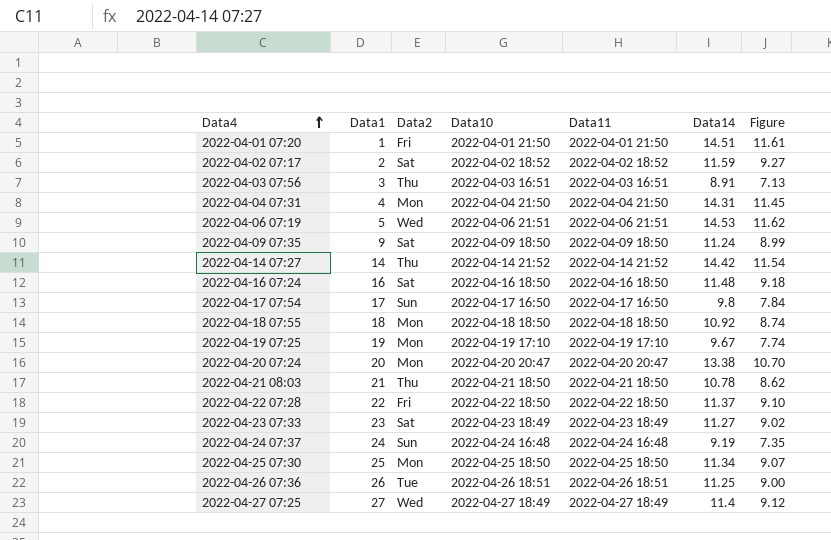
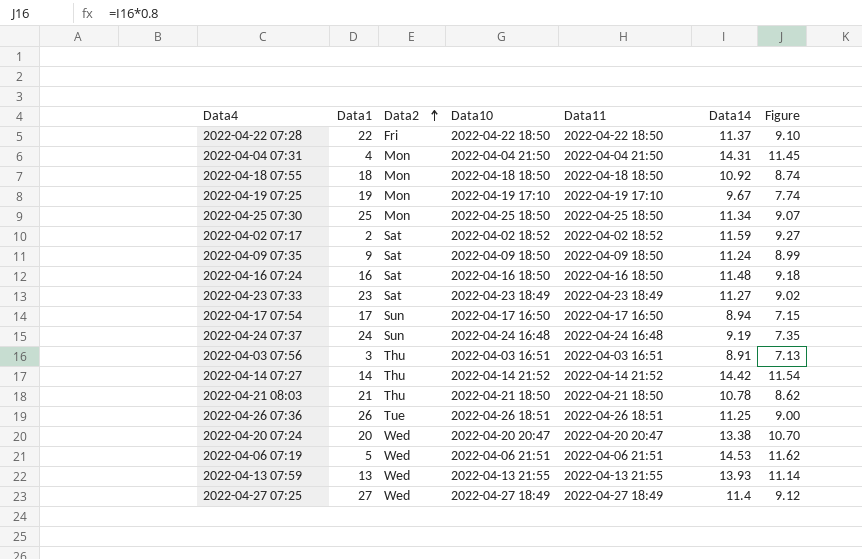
row order: Data4 ascending -> Data2 ascending
row 2022-04-01 07:20: 1 | Fri | 2022-04-01 21:50 | 2022-04-01 21:50 | 14.51 | 11.61 -> none
2022-04-17 07:54 | Data14: 9.8 -> 8.94
2022-04-17 07:54 | Figure: 7.84 -> 7.15
2022-04-20 07:24 | Data2: Mon -> Wed
row 2022-04-13 07:59: none -> 13 | Wed | 2022-04-13 21:55 | 2022-04-13 21:55 | 13.93 | 11.14

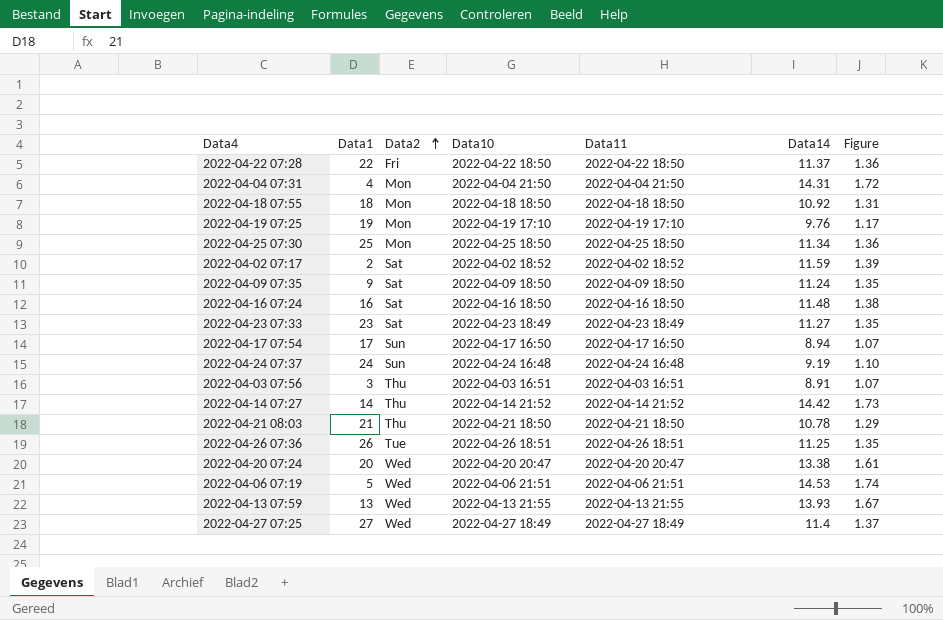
column Figure | formula: [Data14] * 0.8 -> [Data14] * 0.12
2022-04-19 07:25 | Data14: 9.67 -> 9.76

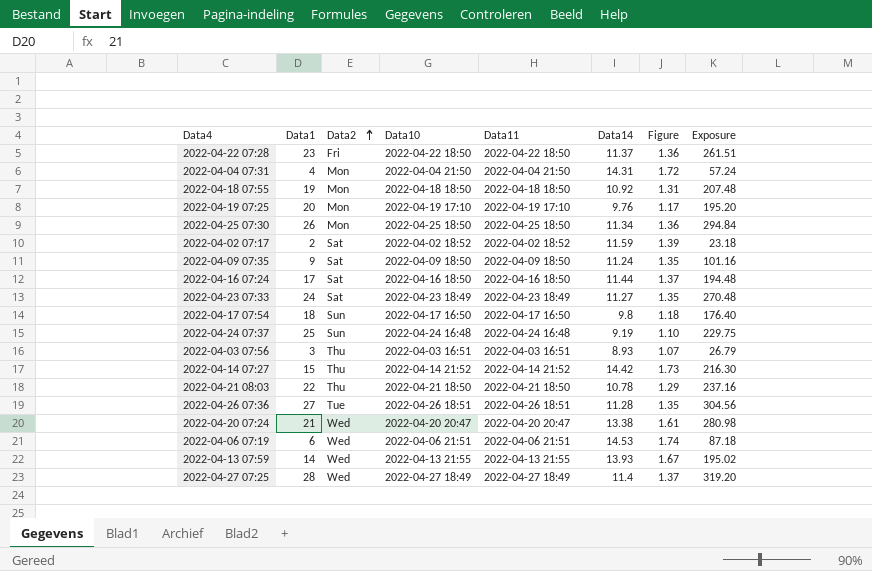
column Exposure | formula: none -> [Data1] * [Data14]
2022-04-22 07:28 | Data1: 22 -> 23
2022-04-18 07:55 | Data1: 18 -> 19
2022-04-19 07:25 | Data1: 19 -> 20
2022-04-25 07:30 | Data1: 25 -> 26
2022-04-16 07:24 | Data1: 16 -> 17
2022-04-16 07:24 | Data14: 11.48 -> 11.44
2022-04-16 07:24 | Figure: 1.38 -> 1.37
2022-04-23 07:33 | Data1: 23 -> 24
2022-04-17 07:54 | Data1: 17 -> 18
2022-04-17 07:54 | Data14: 8.94 -> 9.8
2022-04-17 07:54 | Figure: 1.07 -> 1.18
2022-04-24 07:37 | Data1: 24 -> 25
2022-04-03 07:56 | Data14: 8.91 -> 8.93
2022-04-14 07:27 | Data1: 14 -> 15
2022-04-21 08:03 | Data1: 21 -> 22
2022-04-26 07:36 | Data1: 26 -> 27
2022-04-26 07:36 | Data14: 11.25 -> 11.28
2022-04-20 07:24 | Data1: 20 -> 21
2022-04-06 07:19 | Data1: 5 -> 6
2022-04-13 07:59 | Data1: 13 -> 14
2022-04-27 07:25 | Data1: 27 -> 28

